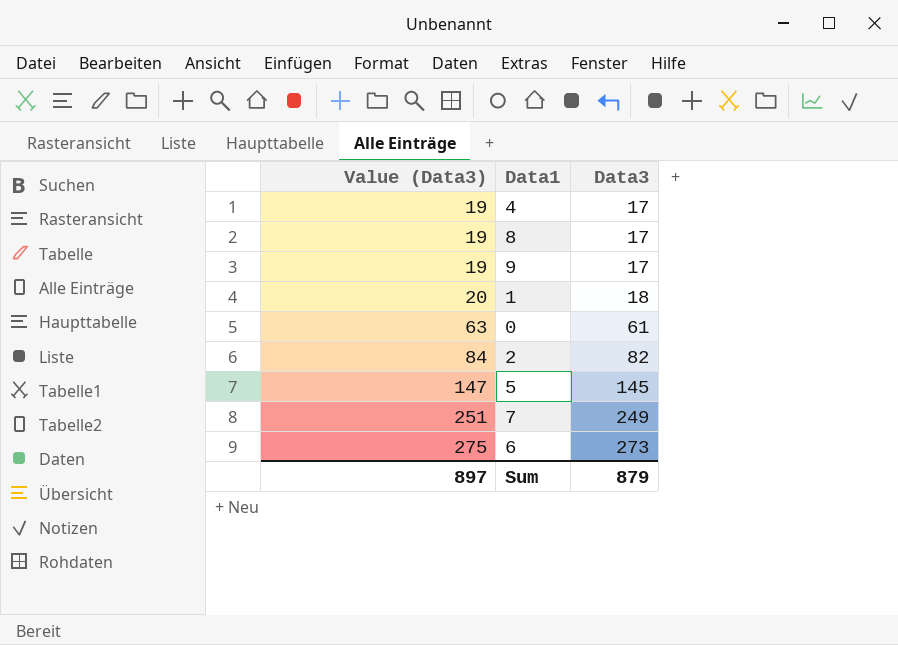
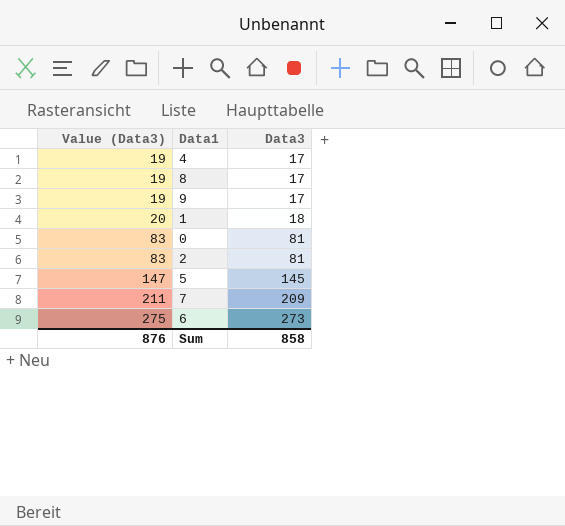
0 | Value (Data3): 63 -> 83
0 | Data3: 61 -> 81
2 | Value (Data3): 84 -> 83
2 | Data3: 82 -> 81
7 | Value (Data3): 251 -> 211
7 | Data3: 249 -> 209
Sum | Value (Data3): 897 -> 876
Sum | Data3: 879 -> 858

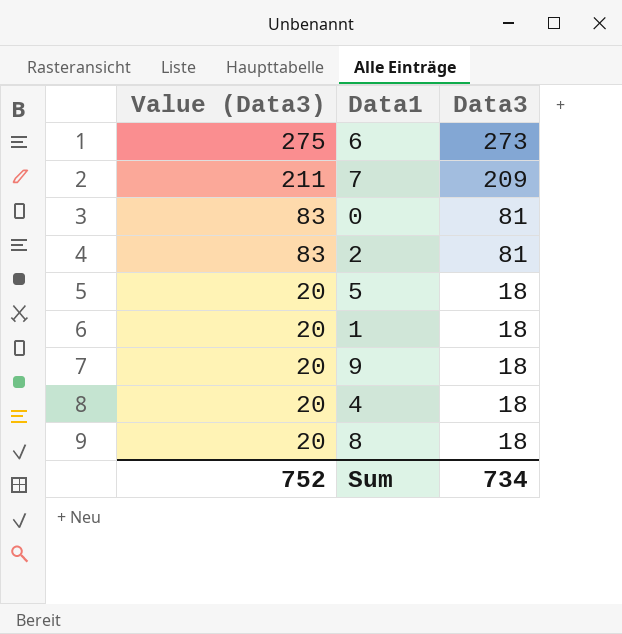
row order: Value (Data3) ascending -> Value (Data3) descending
5 | Value (Data3): 147 -> 20
5 | Data3: 145 -> 18
9 | Value (Data3): 19 -> 20
9 | Data3: 17 -> 18
4 | Value (Data3): 19 -> 20
4 | Data3: 17 -> 18
8 | Value (Data3): 19 -> 20
8 | Data3: 17 -> 18
Sum | Value (Data3): 876 -> 752
Sum | Data3: 858 -> 734

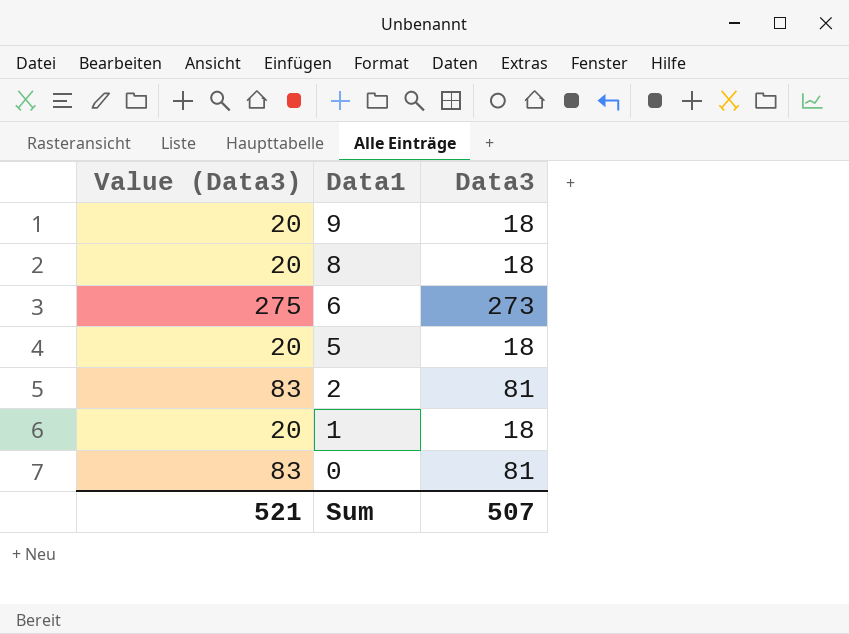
row order: Value (Data3) descending -> Data1 descending
row 7: 211 | 209 -> none
row 4: 20 | 18 -> none
Sum | Value (Data3): 752 -> 521
Sum | Data3: 734 -> 507

